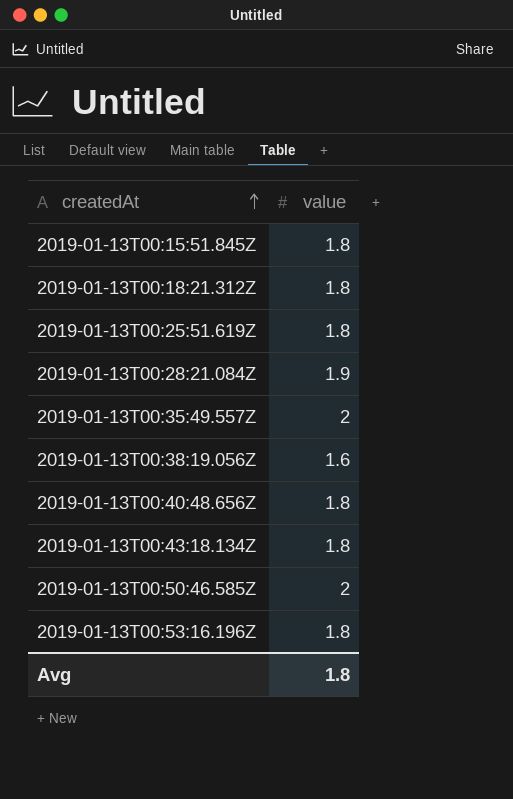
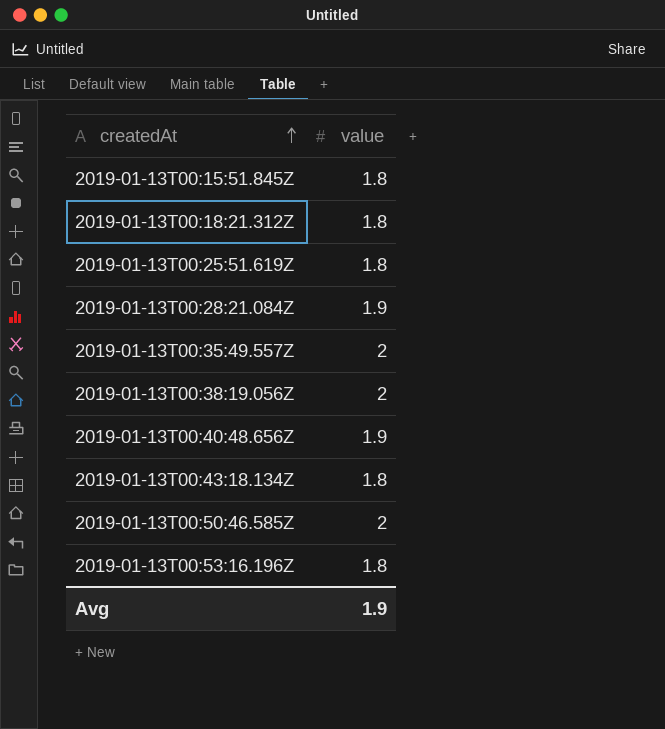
2019-01-13T00:38:19.056Z | value: 1.6 -> 2
2019-01-13T00:40:48.656Z | value: 1.8 -> 1.9
Avg | value: 1.8 -> 1.9

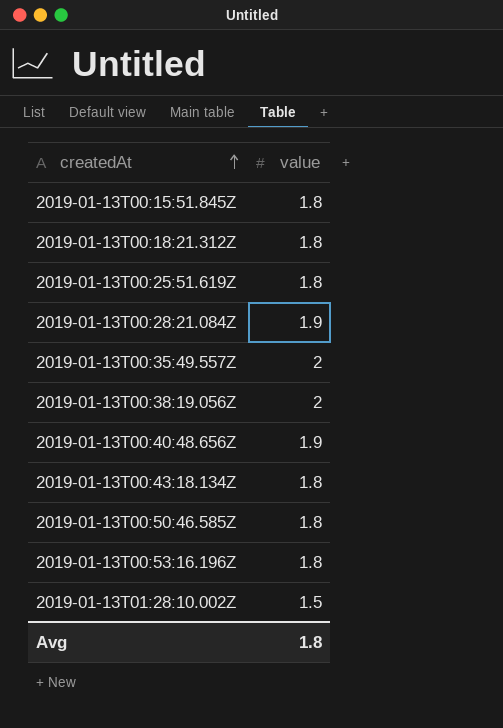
2019-01-13T00:50:46.585Z | value: 2 -> 1.8
row 2019-01-13T01:28:10.002Z: none -> 1.5
Avg | value: 1.9 -> 1.8

